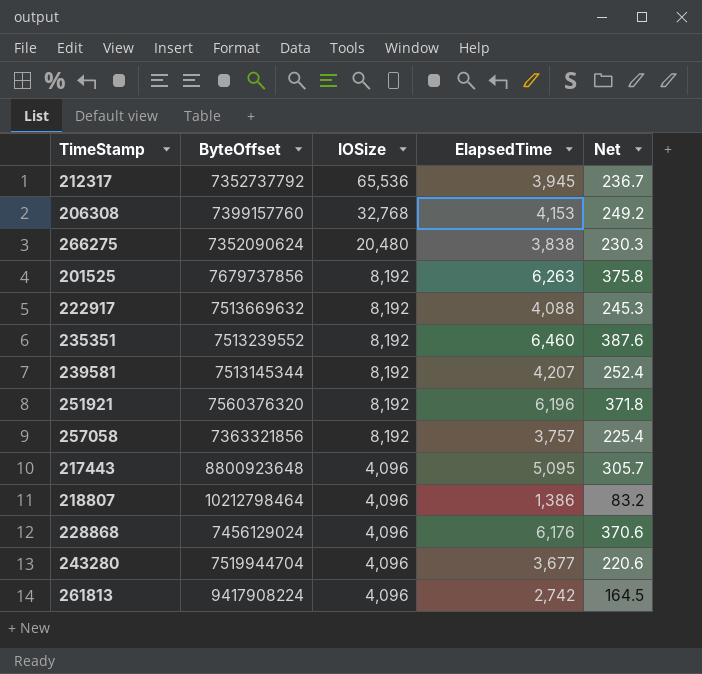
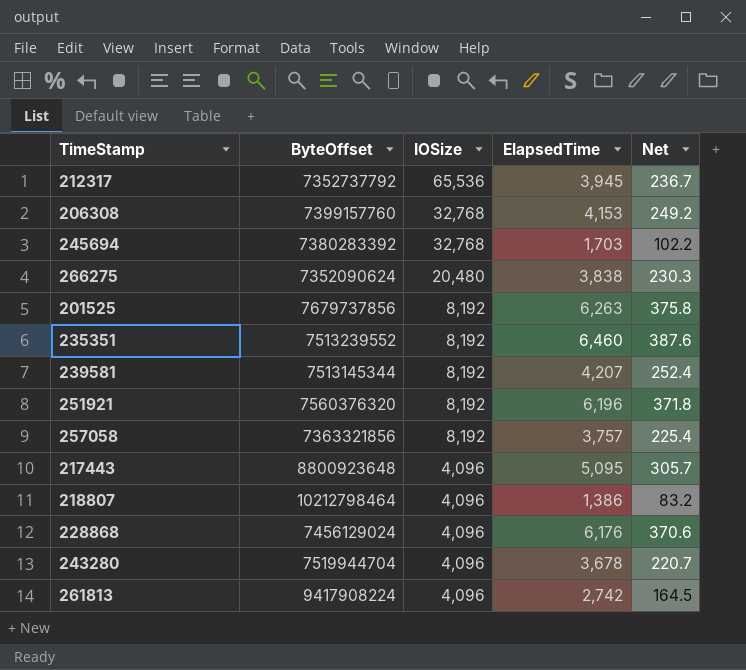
row 222917: 7513669632 | 8,192 | 4,088 | 245.3 -> none
row 245694: none -> 7380283392 | 32,768 | 1,703 | 102.2
243280 | ElapsedTime: 3,677 -> 3,678
243280 | Net: 220.6 -> 220.7

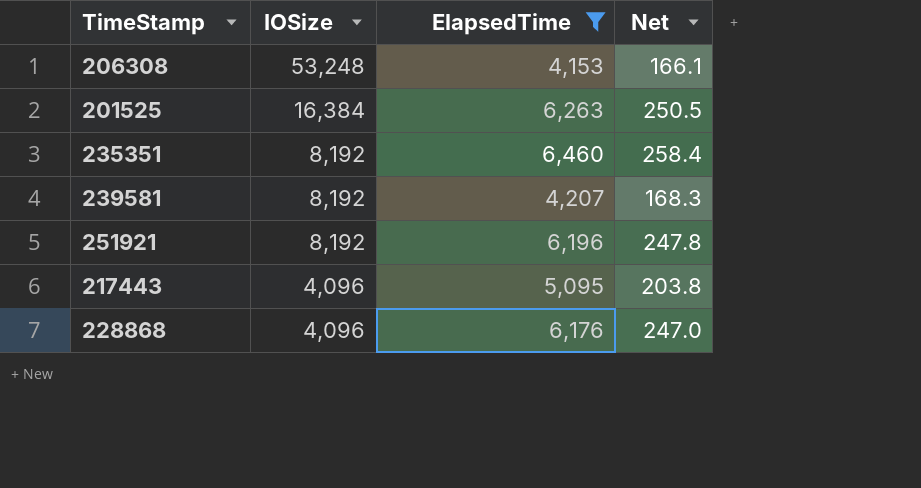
filter: none -> ElapsedTime >= 4,153
column ByteOffset | position: 2 -> none
column Net | formula: [ElapsedTime] * 0.06 -> [ElapsedTime] * 0.04
206308 | IOSize: 32,768 -> 53,248
201525 | IOSize: 8,192 -> 16,384

